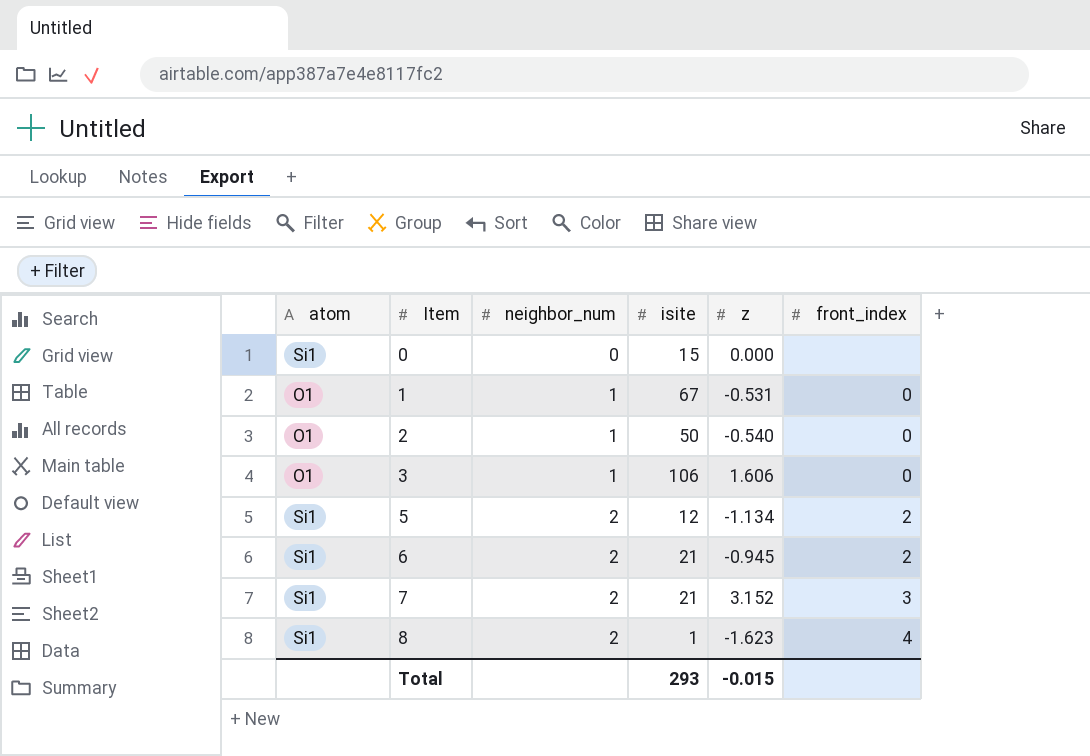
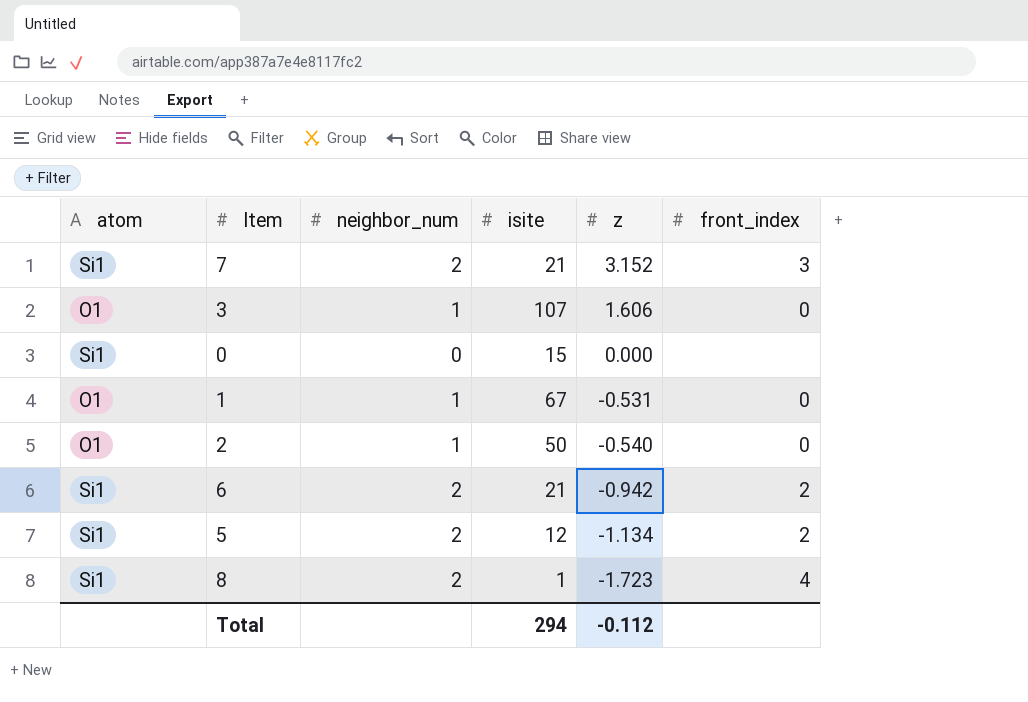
row order: Item ascending -> z descending
3 | isite: 106 -> 107
6 | z: -0.945 -> -0.942
8 | z: -1.623 -> -1.723
Total | isite: 293 -> 294
Total | z: -0.015 -> -0.112

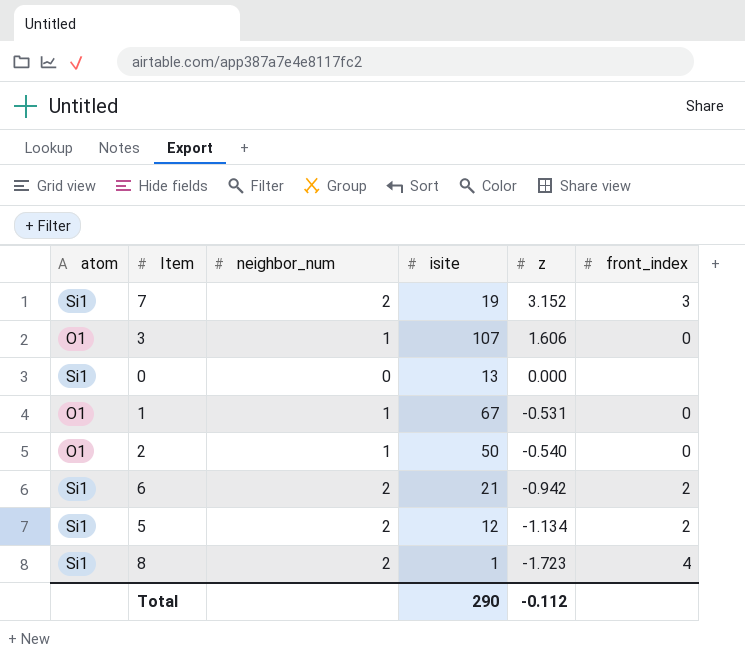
7 | isite: 21 -> 19
0 | isite: 15 -> 13
Total | isite: 294 -> 290

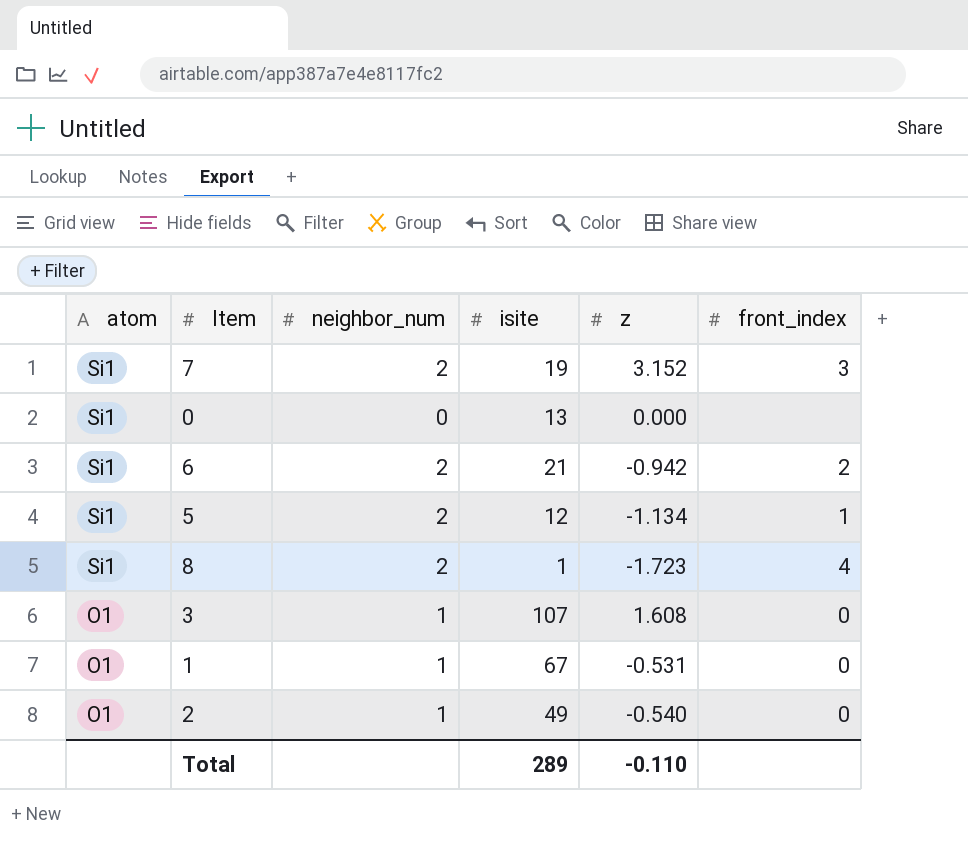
row order: z descending -> atom descending
5 | front_index: 2 -> 1
3 | z: 1.606 -> 1.608
2 | isite: 50 -> 49
Total | isite: 290 -> 289
Total | z: -0.112 -> -0.110

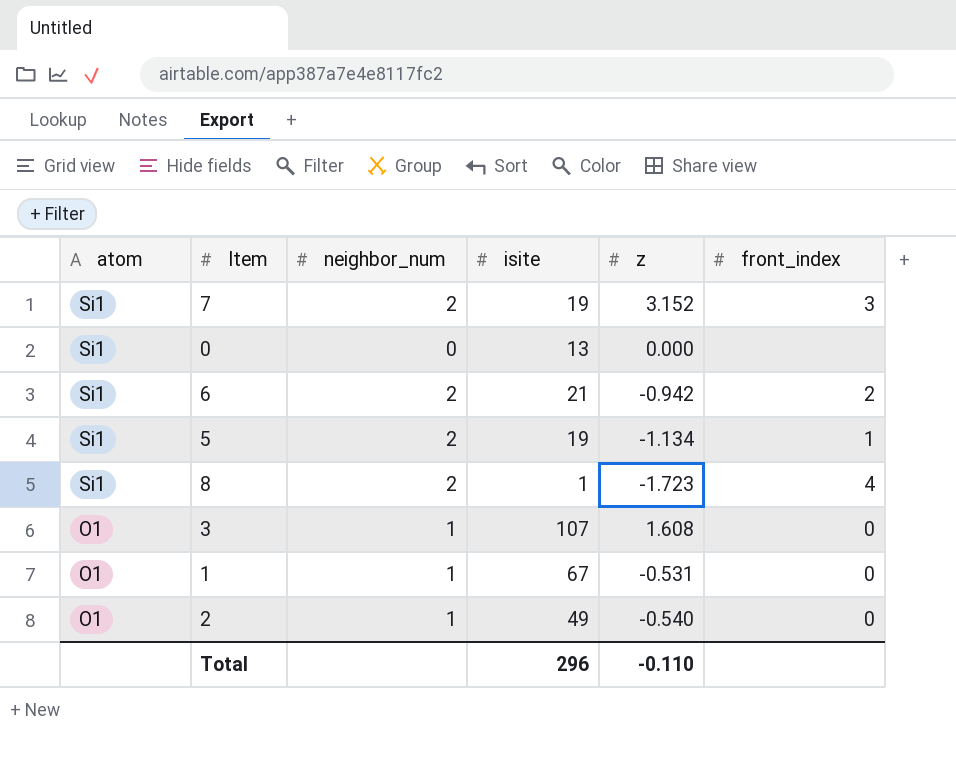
5 | isite: 12 -> 19
Total | isite: 289 -> 296

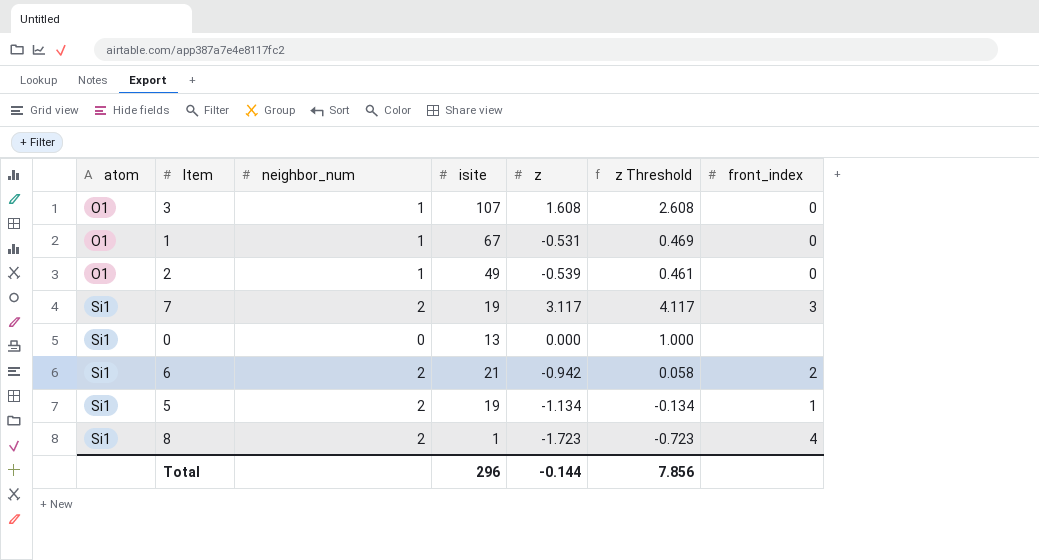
row order: atom descending -> atom ascending
column z Threshold | formula: none -> [z] + 1
2 | z: -0.540 -> -0.539
7 | z: 3.152 -> 3.117
Total | z: -0.110 -> -0.144

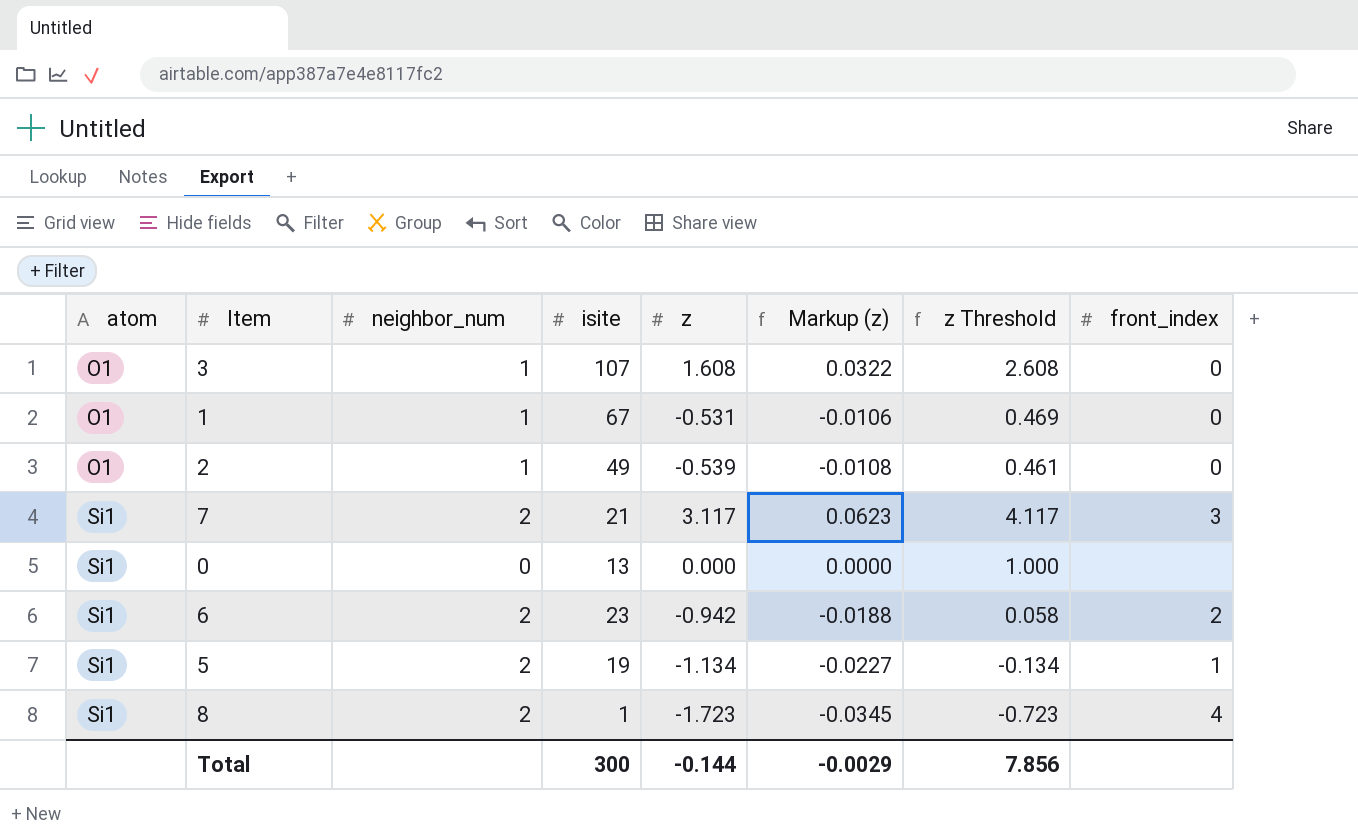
column Markup (z) | formula: none -> [z] * 0.02
7 | isite: 19 -> 21
6 | isite: 21 -> 23
Total | isite: 296 -> 300

